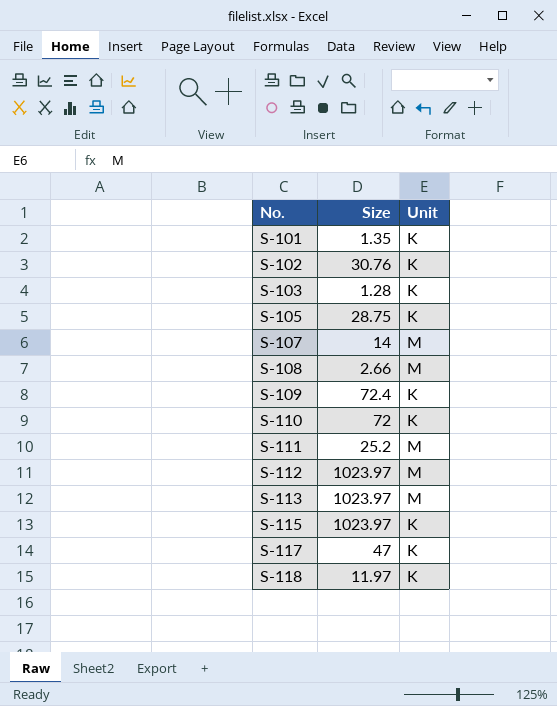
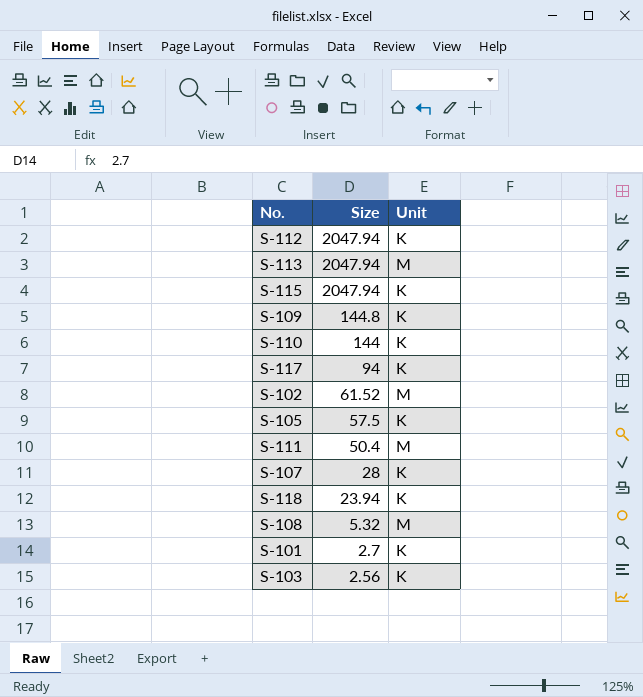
row order: No. ascending -> Size descending
S-112 | Size: 1023.97 -> 2047.94
S-112 | Unit: M -> K
S-113 | Size: 1023.97 -> 2047.94
S-115 | Size: 1023.97 -> 2047.94
S-109 | Size: 72.4 -> 144.8
S-110 | Size: 72 -> 144
S-117 | Size: 47 -> 94
S-102 | Size: 30.76 -> 61.52
S-102 | Unit: K -> M
S-105 | Size: 28.75 -> 57.5
S-111 | Size: 25.2 -> 50.4
S-107 | Size: 14 -> 28
S-107 | Unit: M -> K
S-118 | Size: 11.97 -> 23.94
S-108 | Size: 2.66 -> 5.32
S-101 | Size: 1.35 -> 2.7
S-103 | Size: 1.28 -> 2.56

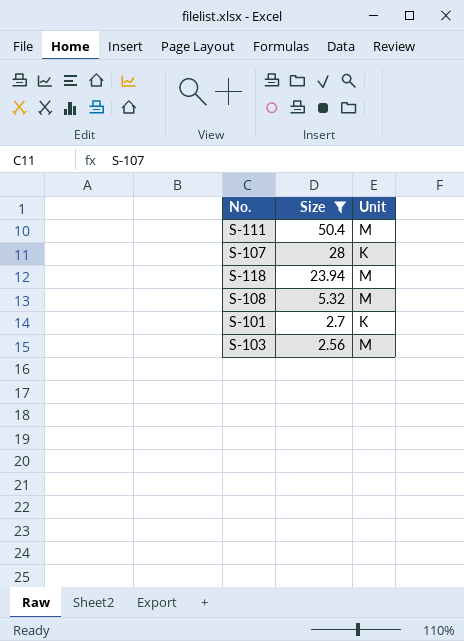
filter: none -> Size <= 50.4
S-118 | Unit: K -> M
S-103 | Unit: K -> M

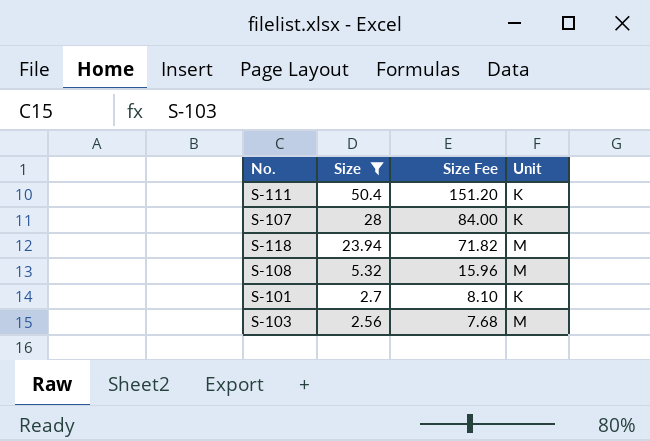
column Size Fee | formula: none -> [Size] * 3
S-111 | Unit: M -> K

